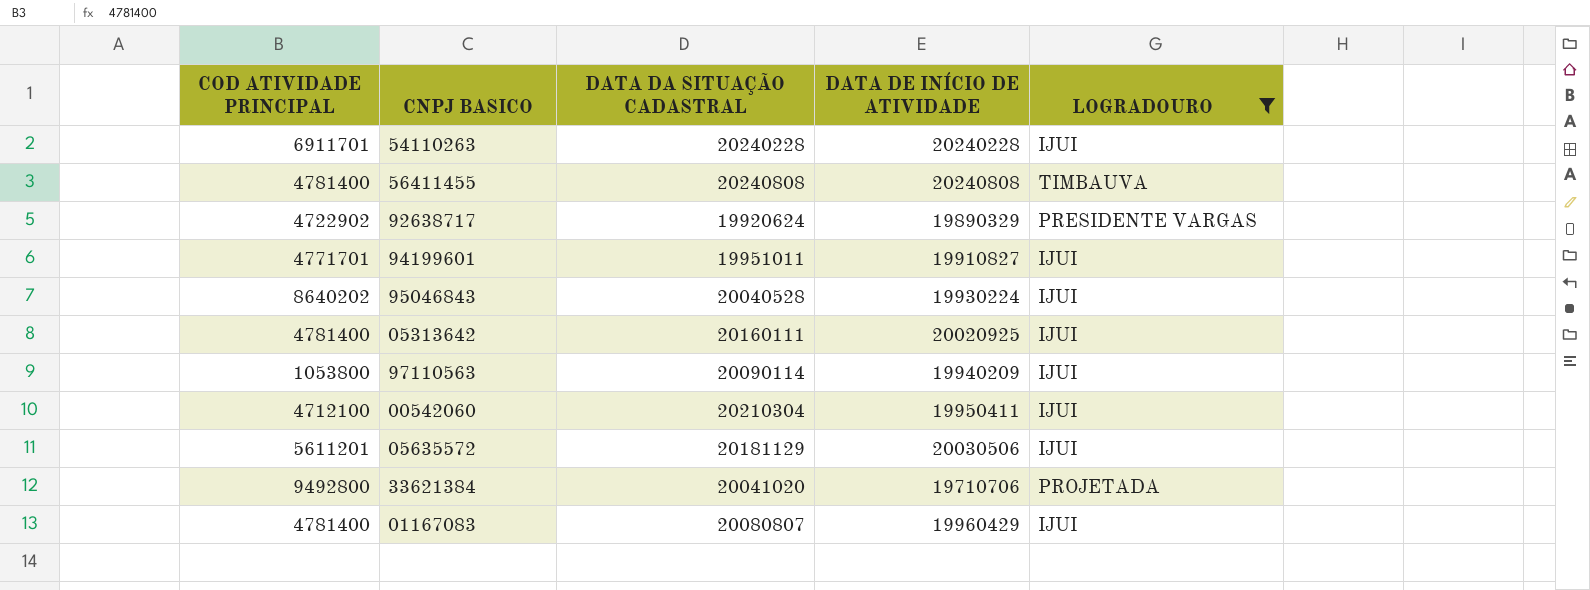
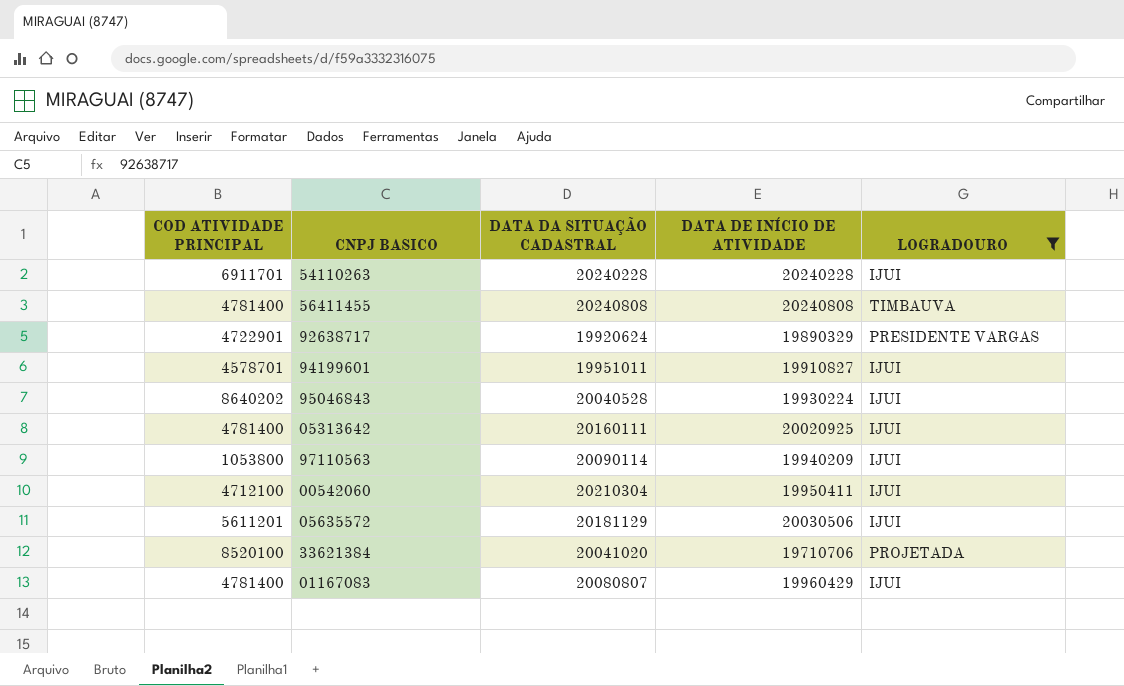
92638717 | COD ATIVIDADE PRINCIPAL: 4722902 -> 4722901
94199601 | COD ATIVIDADE PRINCIPAL: 4771701 -> 4578701
33621384 | COD ATIVIDADE PRINCIPAL: 9492800 -> 8520100

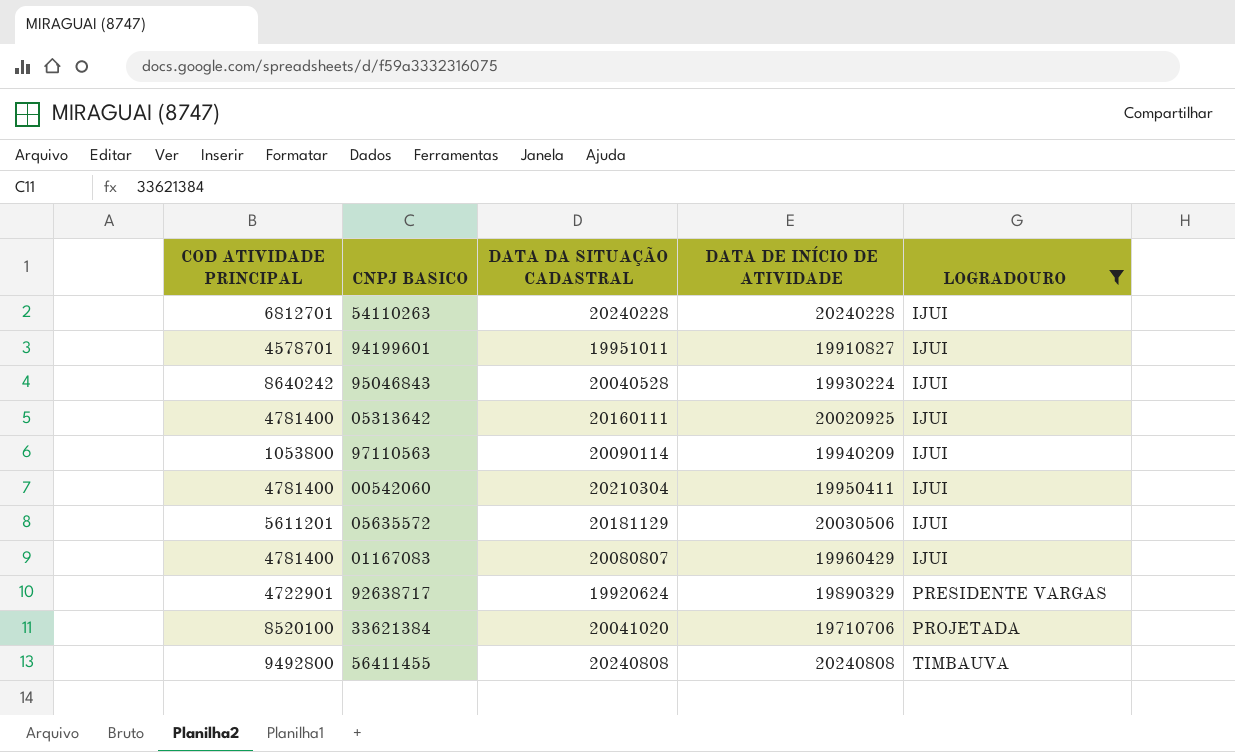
row order: none -> LOGRADOURO ascending
54110263 | COD ATIVIDADE PRINCIPAL: 6911701 -> 6812701
95046843 | COD ATIVIDADE PRINCIPAL: 8640202 -> 8640242
00542060 | COD ATIVIDADE PRINCIPAL: 4712100 -> 4781400
56411455 | COD ATIVIDADE PRINCIPAL: 4781400 -> 9492800

